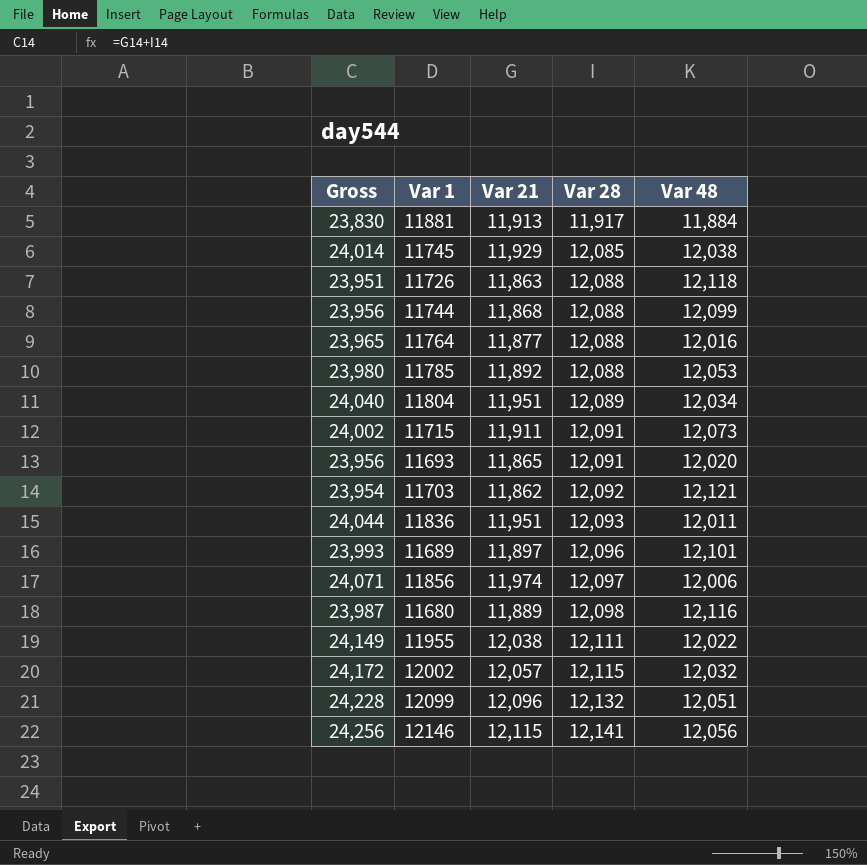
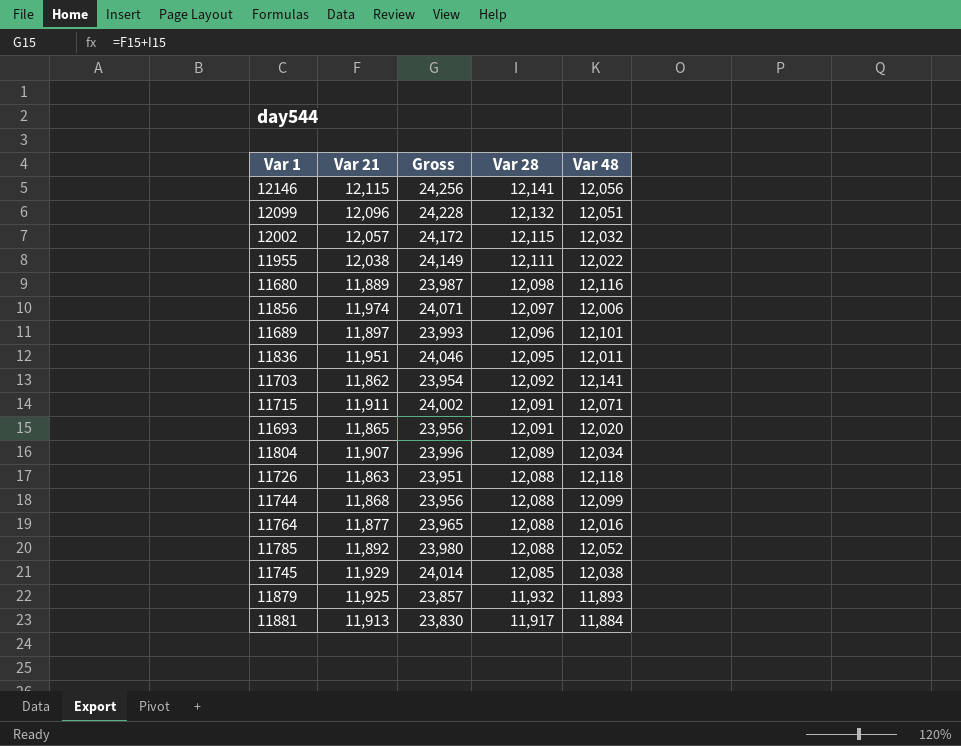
row order: Var 28 ascending -> Var 28 descending
column Gross | position: 1 -> 3
11836 | Gross: 24,044 -> 24,046
11836 | Var 28: 12,093 -> 12,095
11703 | Var 48: 12,121 -> 12,141
11715 | Var 48: 12,073 -> 12,071
11804 | Var 21: 11,951 -> 11,907
11804 | Gross: 24,040 -> 23,996
11785 | Var 48: 12,053 -> 12,052
row 11879: none -> 11,925 | 23,857 | 11,932 | 11,893

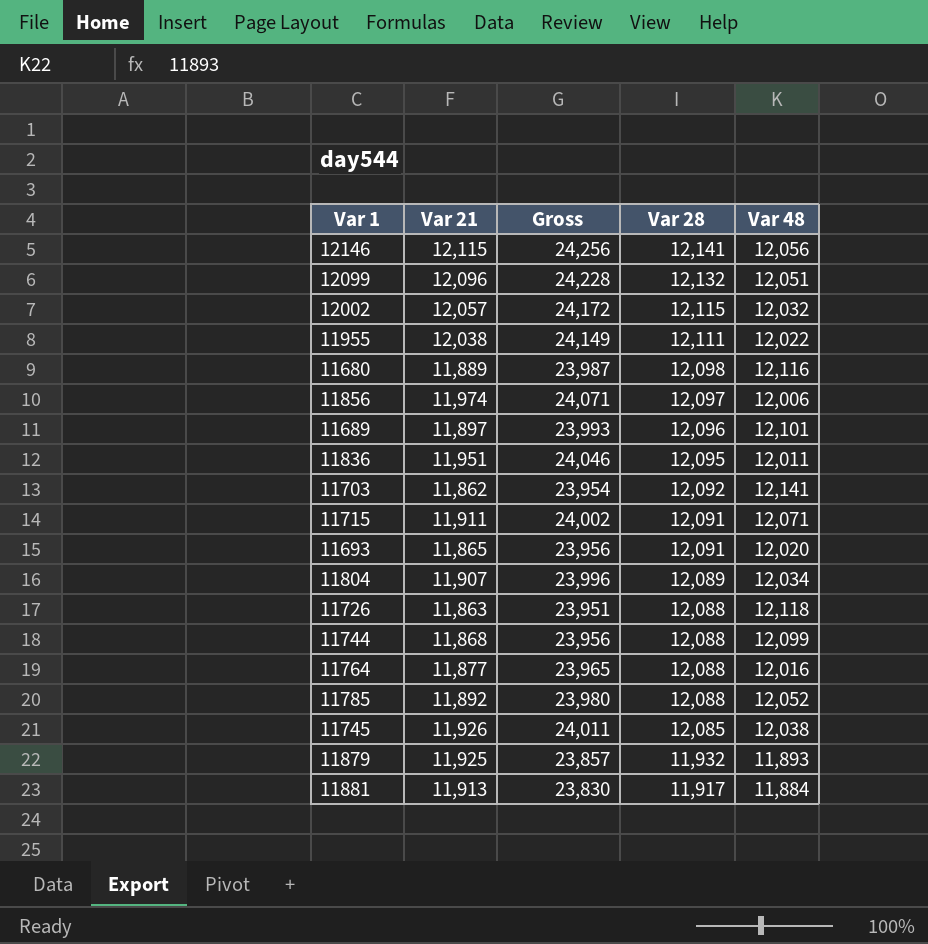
11745 | Var 21: 11,929 -> 11,926
11745 | Gross: 24,014 -> 24,011

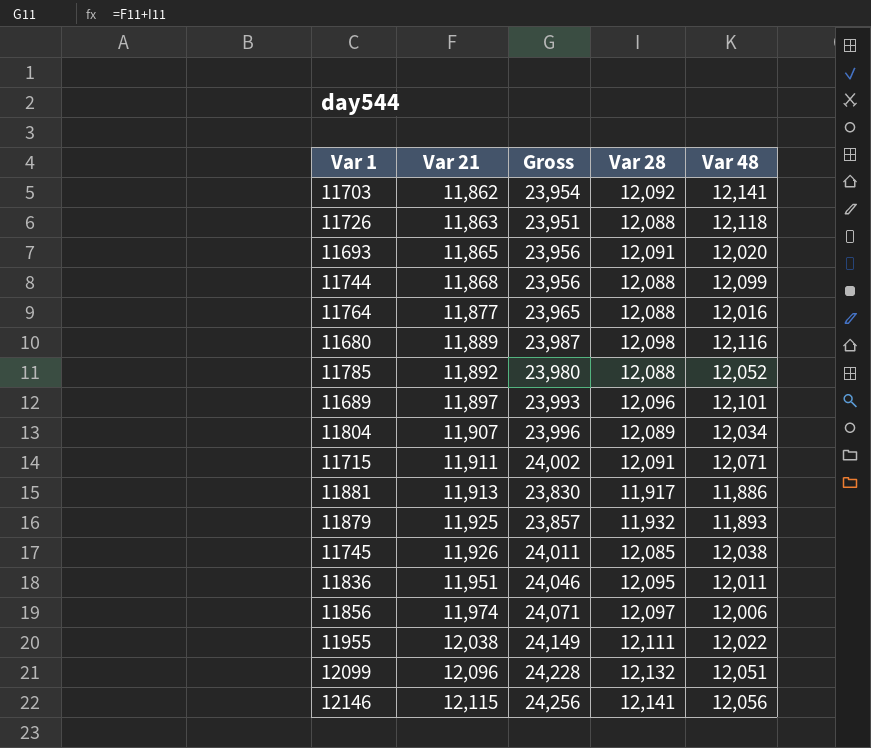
row order: Var 28 descending -> Var 21 ascending
row 12002: 12,057 | 24,172 | 12,115 | 12,032 -> none
11881 | Var 48: 11,884 -> 11,886

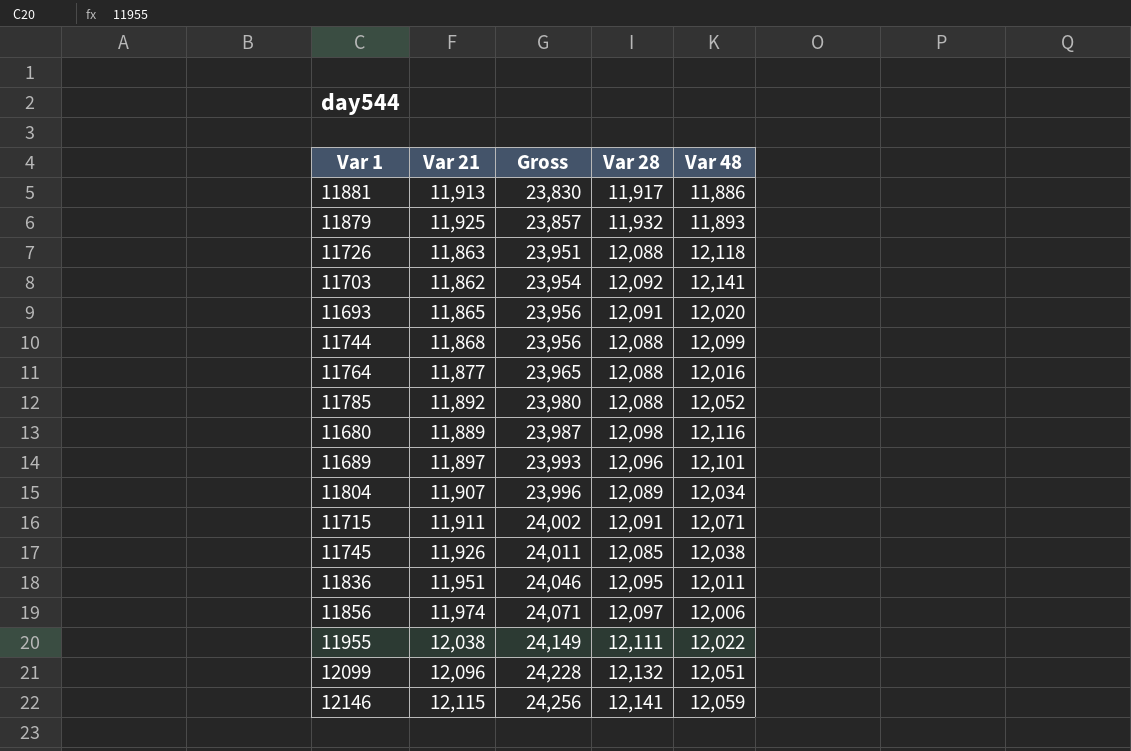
row order: Var 21 ascending -> Gross ascending
12146 | Var 48: 12,056 -> 12,059

